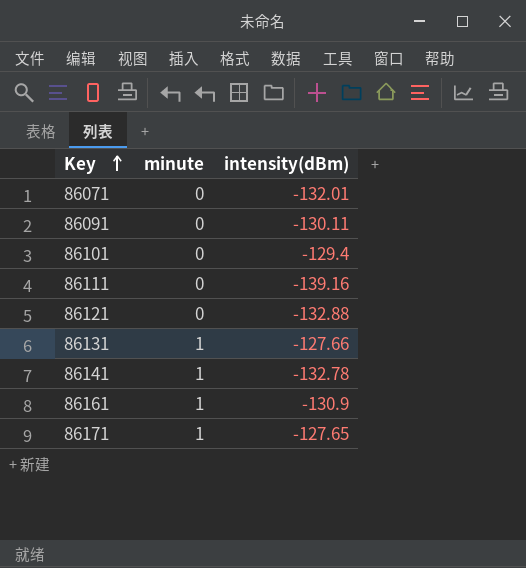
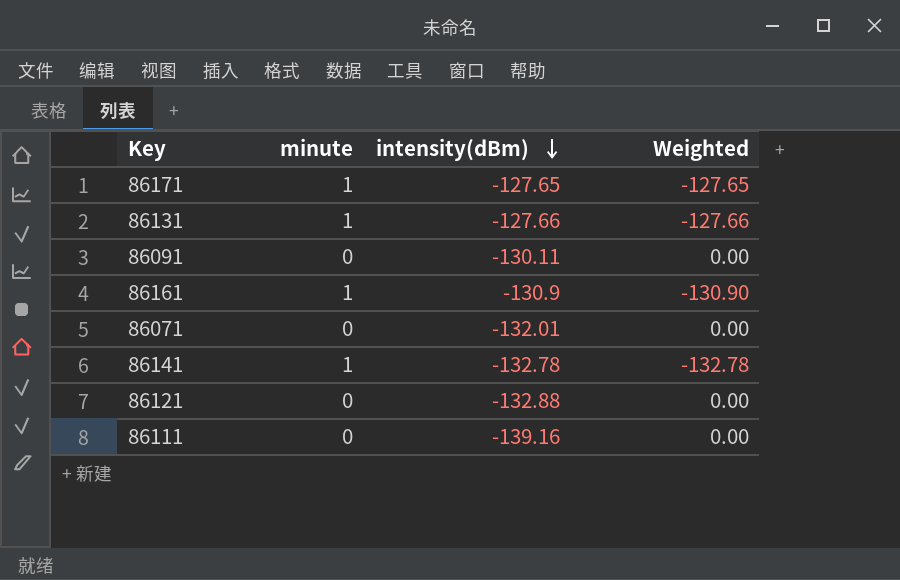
row order: Key ascending -> intensity(dBm) descending
column Weighted | formula: none -> [minute] * [intensity(dBm)]
row 86101: 0 | -129.4 -> none

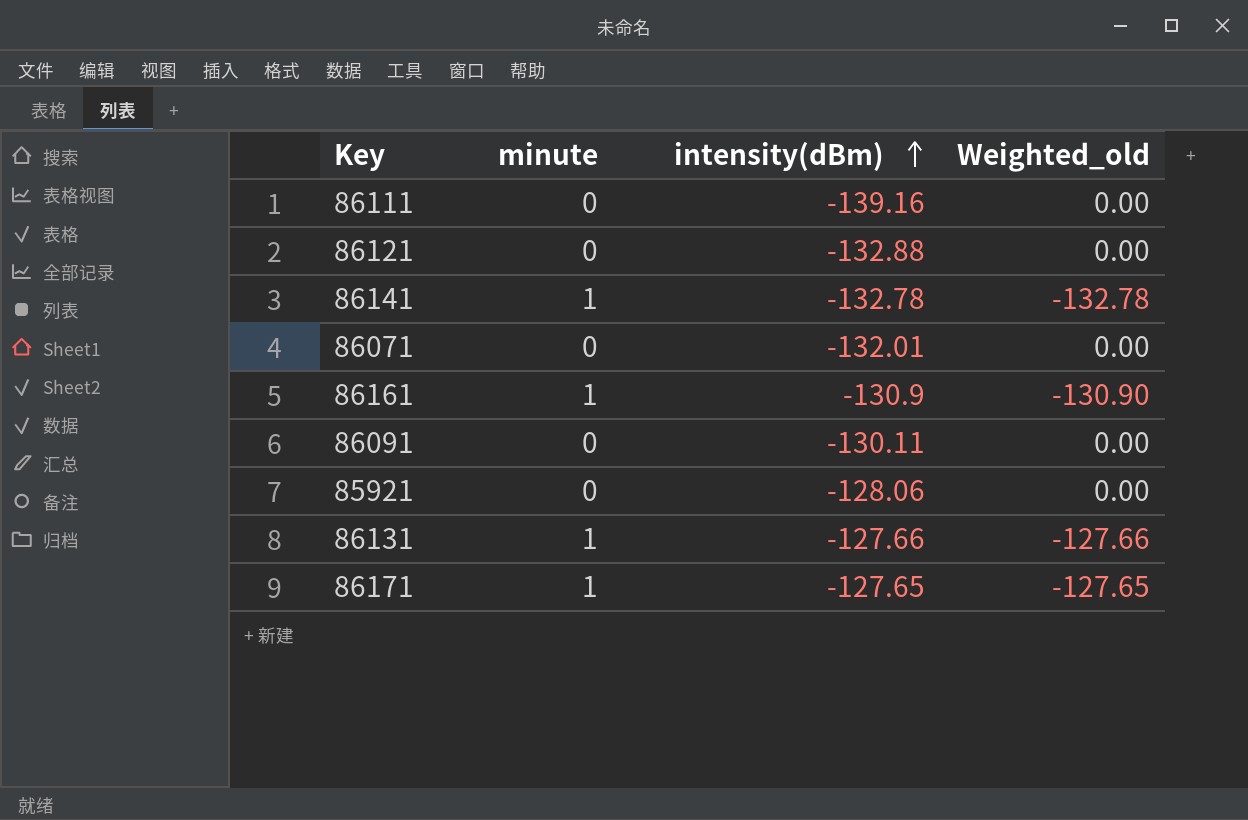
row order: intensity(dBm) descending -> intensity(dBm) ascending
column name: Weighted -> Weighted_old
row 85921: none -> 0 | -128.06 | 0.00

